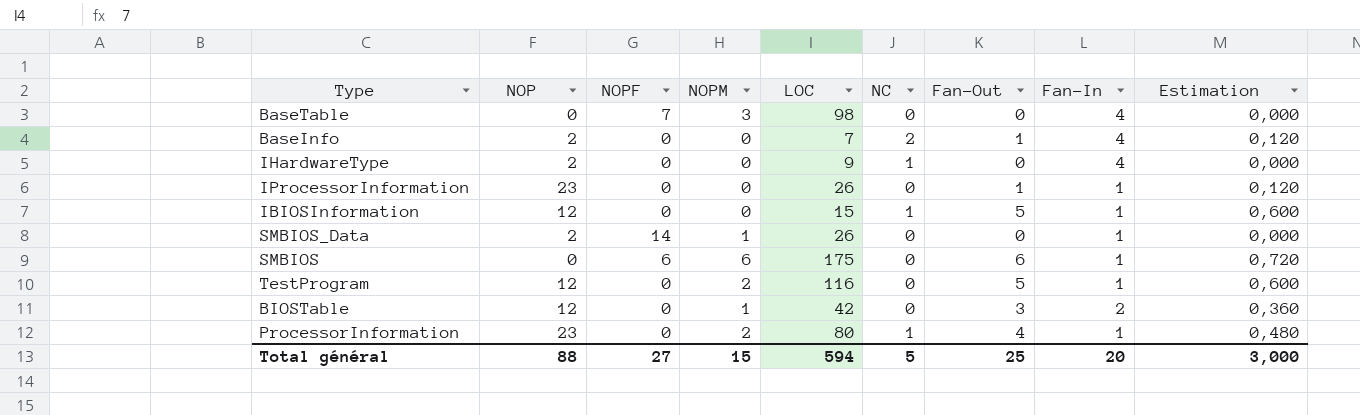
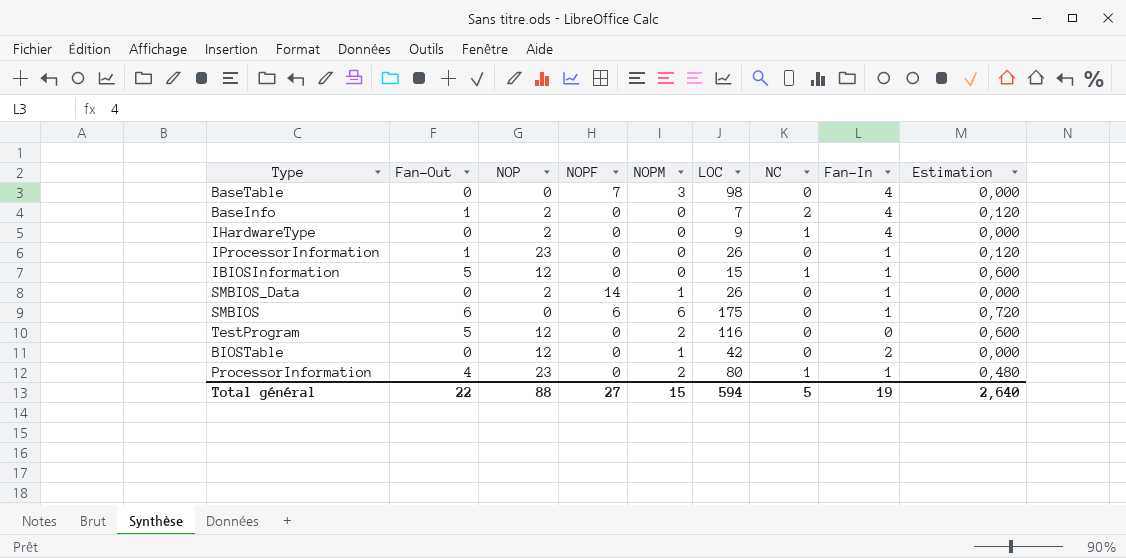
column Fan-Out | position: 7 -> 2
TestProgram | Fan-In: 1 -> 0
BIOSTable | Fan-Out: 3 -> 0
BIOSTable | Estimation: 0,360 -> 0,000
Total général | Fan-Out: 25 -> 22
Total général | Fan-In: 20 -> 19
Total général | Estimation: 3,000 -> 2,640

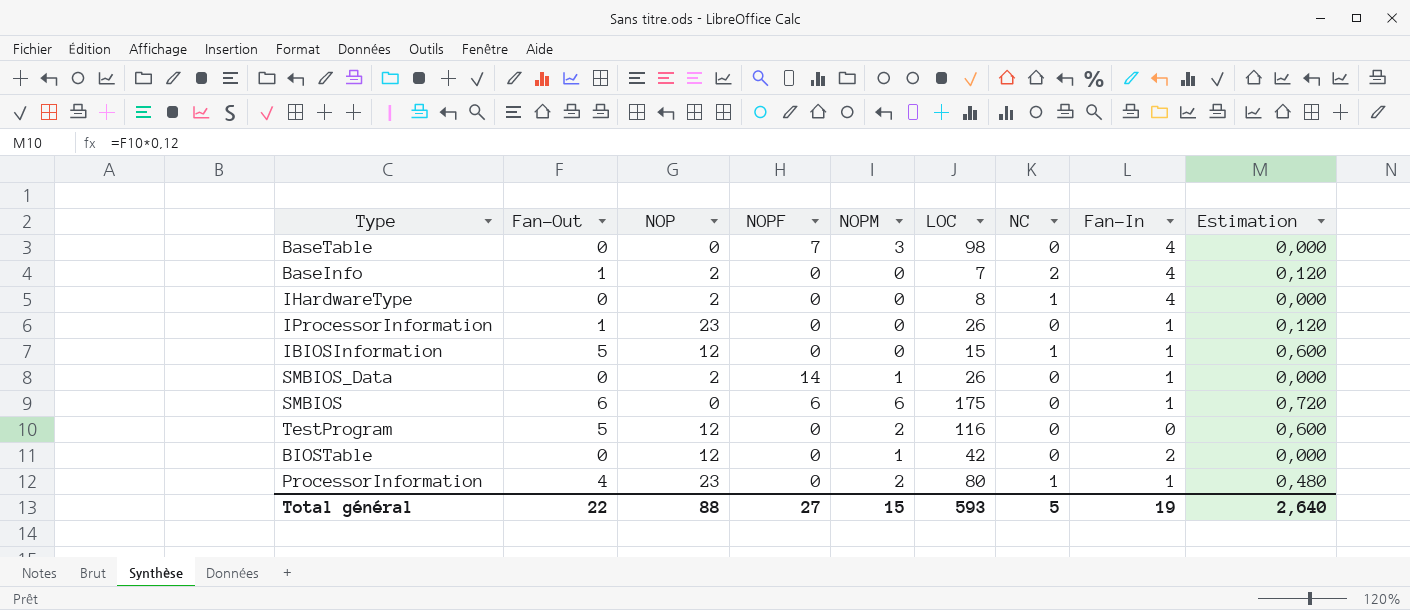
IHardwareType | LOC: 9 -> 8
Total général | LOC: 594 -> 593

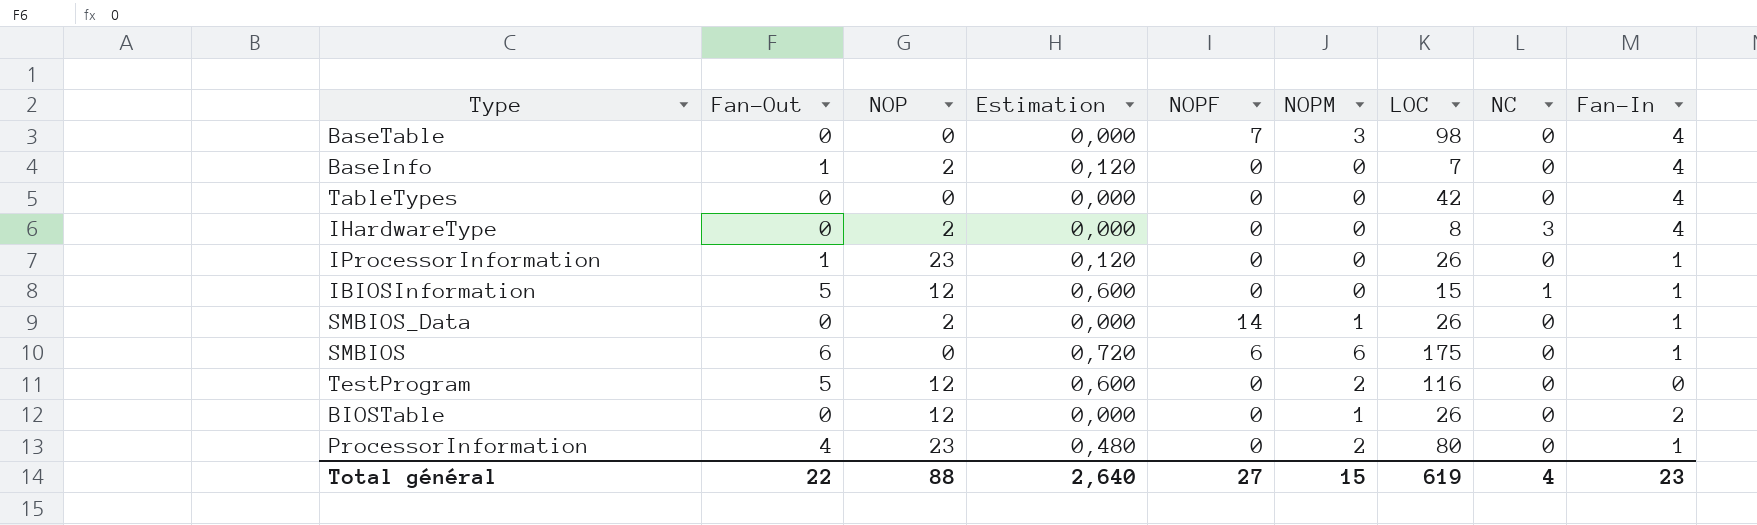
column Estimation | position: 9 -> 4
BaseInfo | NC: 2 -> 0
row TableTypes: none -> 0 | 0 | 0,000 | 0 | 0 | 42 | 0 | 4
IHardwareType | NC: 1 -> 3
BIOSTable | LOC: 42 -> 26
ProcessorInformation | NC: 1 -> 0
Total général | LOC: 593 -> 619
Total général | NC: 5 -> 4
Total général | Fan-In: 19 -> 23

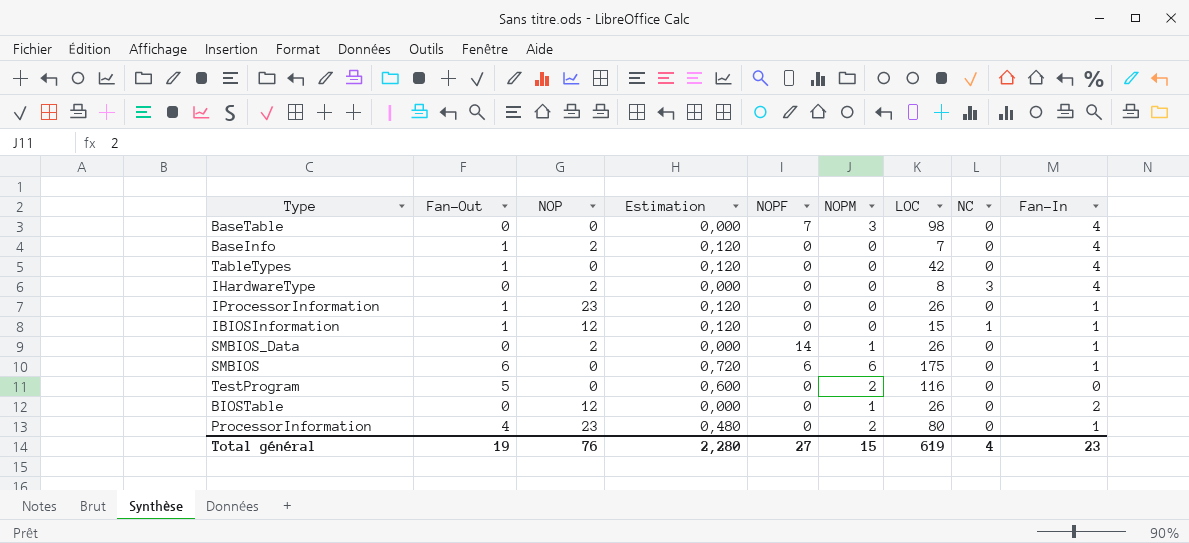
TableTypes | Fan-Out: 0 -> 1
TableTypes | Estimation: 0,000 -> 0,120
IBIOSInformation | Fan-Out: 5 -> 1
IBIOSInformation | Estimation: 0,600 -> 0,120
TestProgram | NOP: 12 -> 0
Total général | Fan-Out: 22 -> 19
Total général | NOP: 88 -> 76
Total général | Estimation: 2,640 -> 2,280

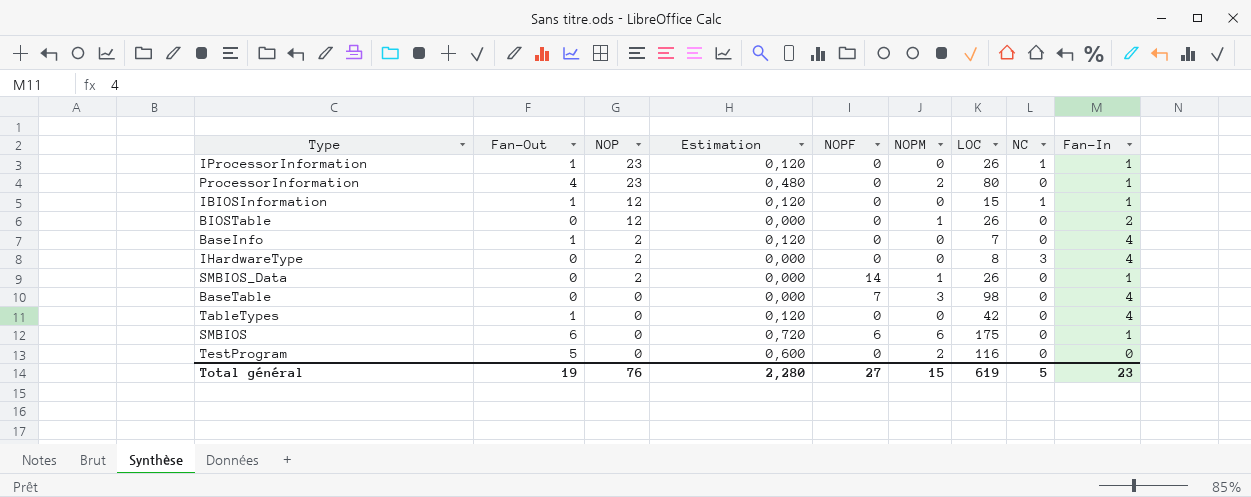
row order: none -> NOP descending
IProcessorInformation | NC: 0 -> 1
Total général | NC: 4 -> 5

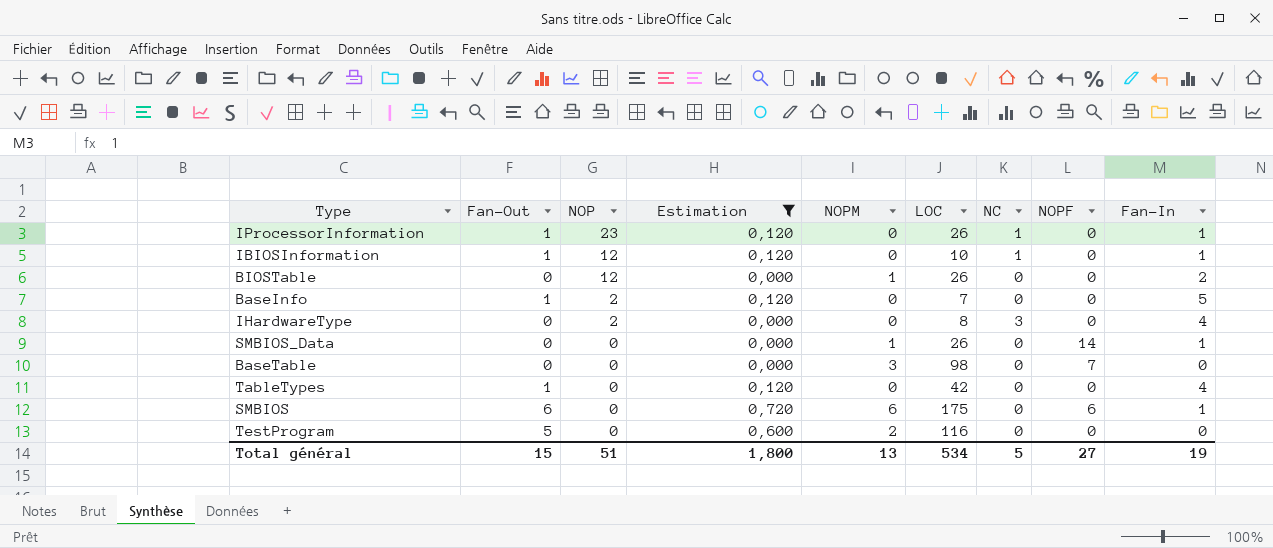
filter: none -> Estimation != 0,480
column NOPF | position: 5 -> 8
IBIOSInformation | LOC: 15 -> 10
BaseInfo | Fan-In: 4 -> 5
SMBIOS_Data | NOP: 2 -> 0
BaseTable | Fan-In: 4 -> 0
Total général | Fan-Out: 19 -> 15
Total général | NOP: 76 -> 51
Total général | Estimation: 2,280 -> 1,800
Total général | NOPM: 15 -> 13
Total général | LOC: 619 -> 534
Total général | Fan-In: 23 -> 19

